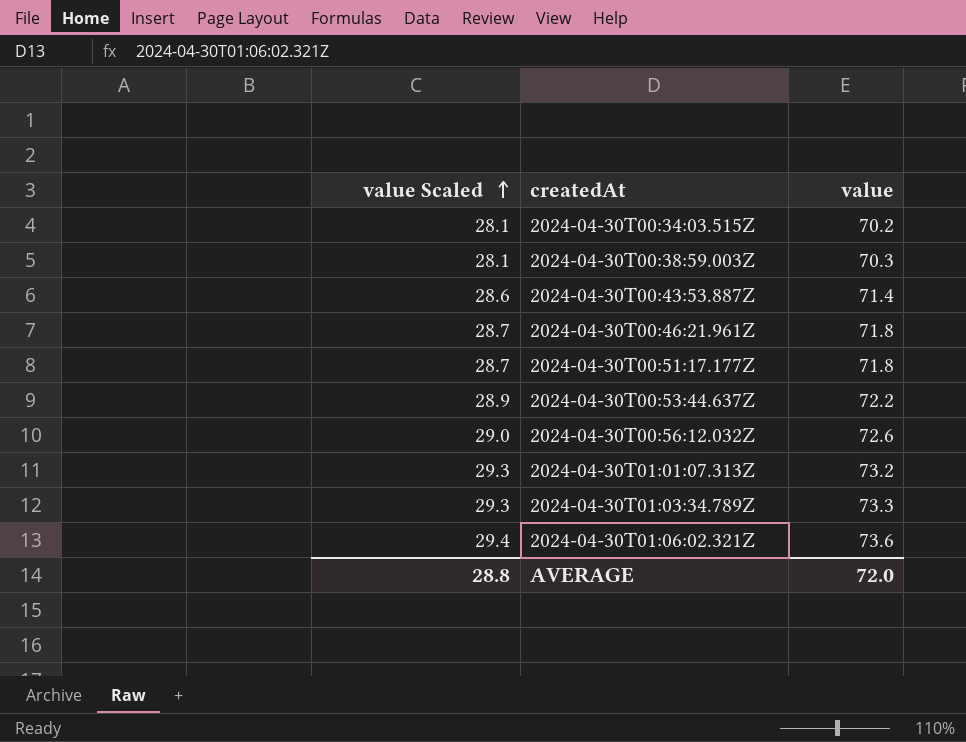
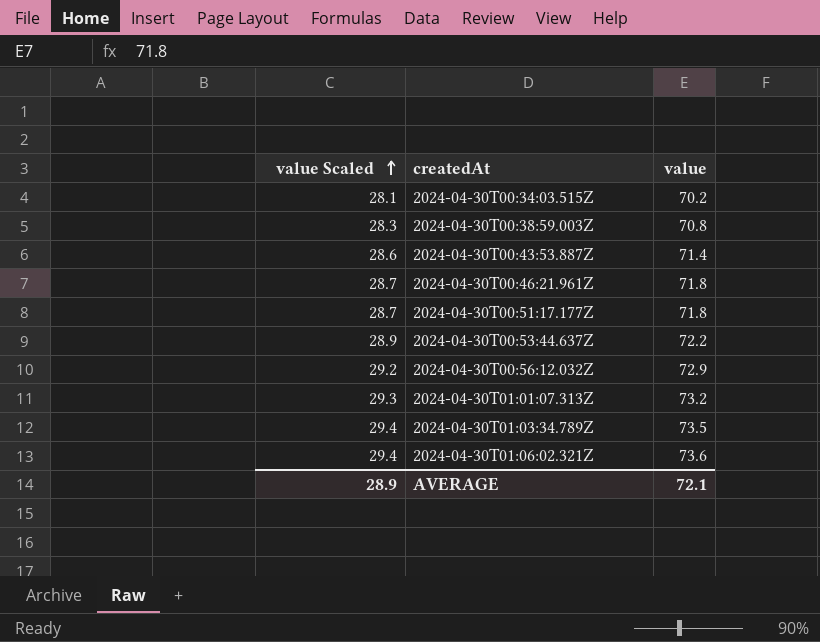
2024-04-30T00:38:59.003Z | value Scaled: 28.1 -> 28.3
2024-04-30T00:38:59.003Z | value: 70.3 -> 70.8
2024-04-30T00:56:12.032Z | value Scaled: 29.0 -> 29.2
2024-04-30T00:56:12.032Z | value: 72.6 -> 72.9
2024-04-30T01:03:34.789Z | value Scaled: 29.3 -> 29.4
2024-04-30T01:03:34.789Z | value: 73.3 -> 73.5
AVERAGE | value Scaled: 28.8 -> 28.9
AVERAGE | value: 72.0 -> 72.1

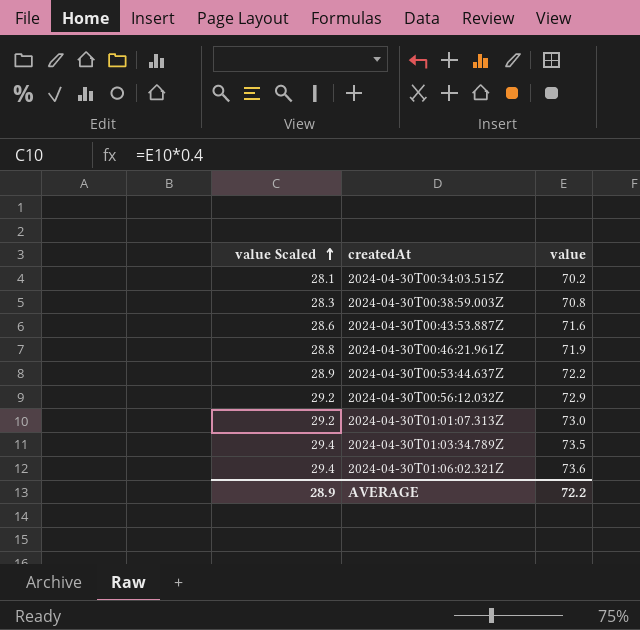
row 2024-04-30T00:51:17.177Z: 28.7 | 71.8 -> none
2024-04-30T00:43:53.887Z | value: 71.4 -> 71.6
2024-04-30T00:46:21.961Z | value Scaled: 28.7 -> 28.8
2024-04-30T00:46:21.961Z | value: 71.8 -> 71.9
2024-04-30T01:01:07.313Z | value Scaled: 29.3 -> 29.2
2024-04-30T01:01:07.313Z | value: 73.2 -> 73.0
AVERAGE | value: 72.1 -> 72.2

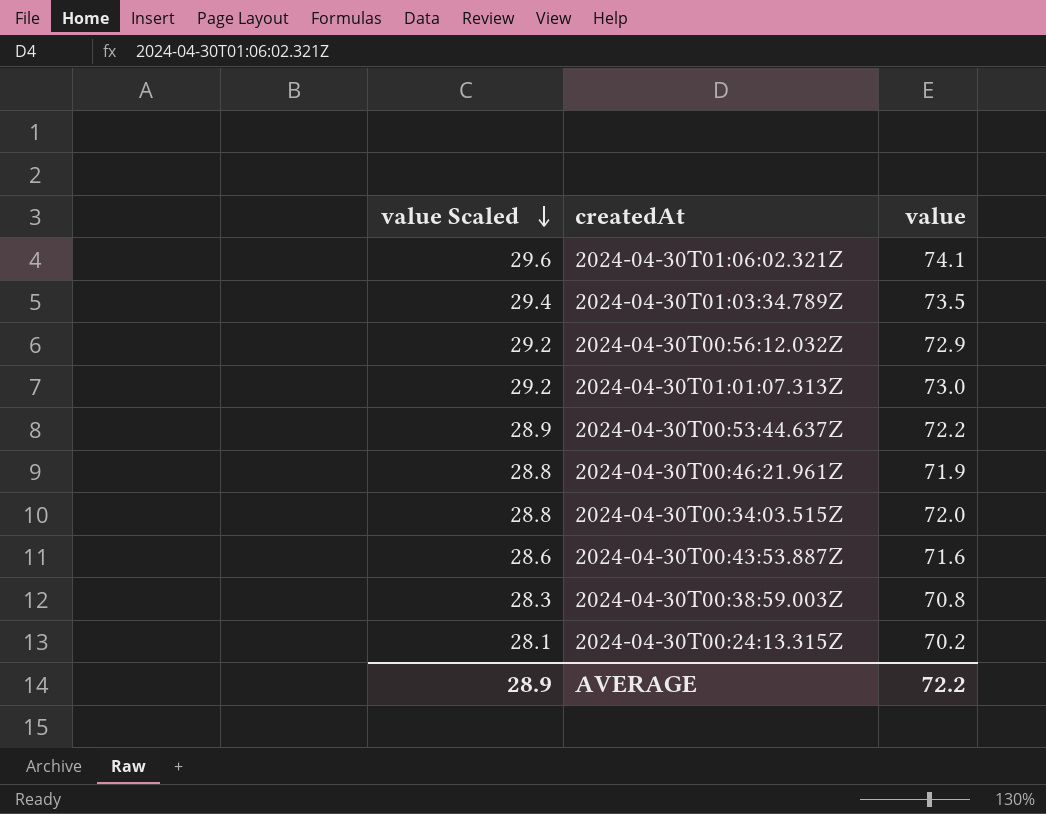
row order: value Scaled ascending -> value Scaled descending
2024-04-30T01:06:02.321Z | value Scaled: 29.4 -> 29.6
2024-04-30T01:06:02.321Z | value: 73.6 -> 74.1
2024-04-30T00:34:03.515Z | value Scaled: 28.1 -> 28.8
2024-04-30T00:34:03.515Z | value: 70.2 -> 72.0
row 2024-04-30T00:24:13.315Z: none -> 28.1 | 70.2

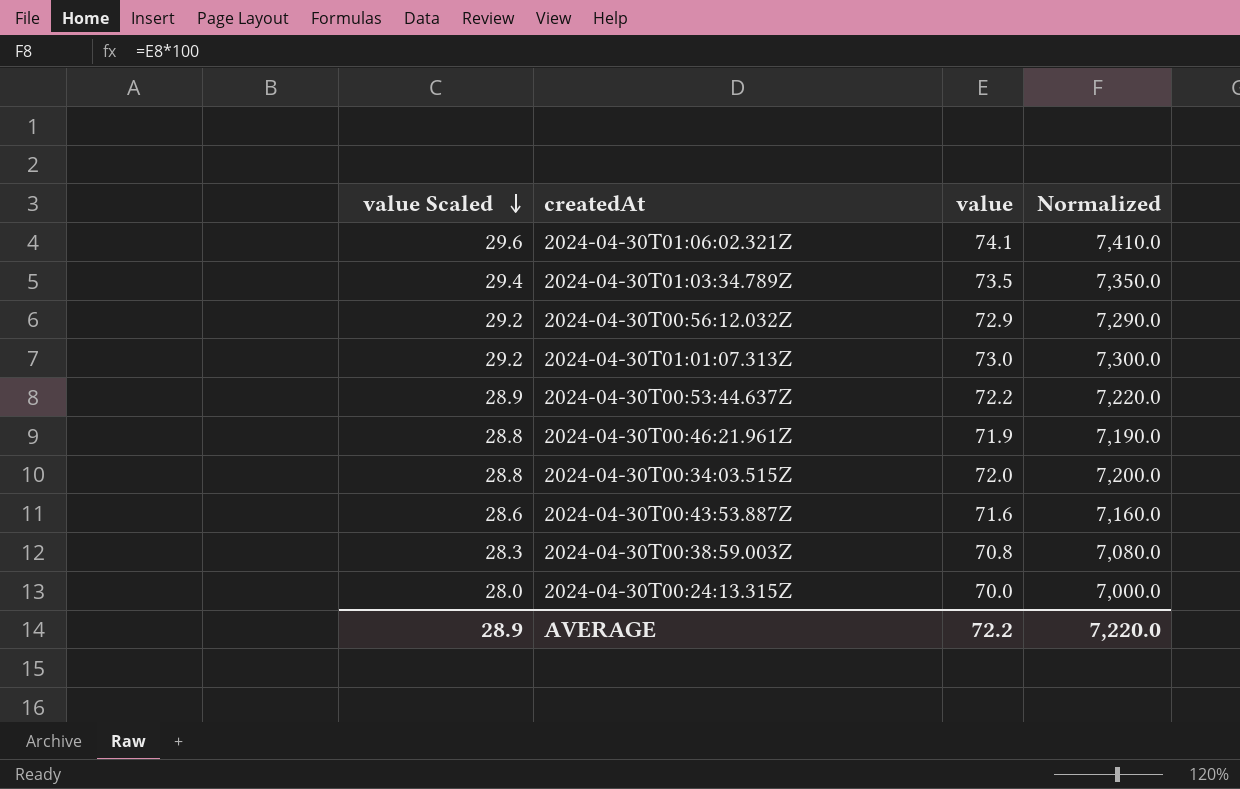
column Normalized | formula: none -> [value] * 100
2024-04-30T00:24:13.315Z | value Scaled: 28.1 -> 28.0
2024-04-30T00:24:13.315Z | value: 70.2 -> 70.0

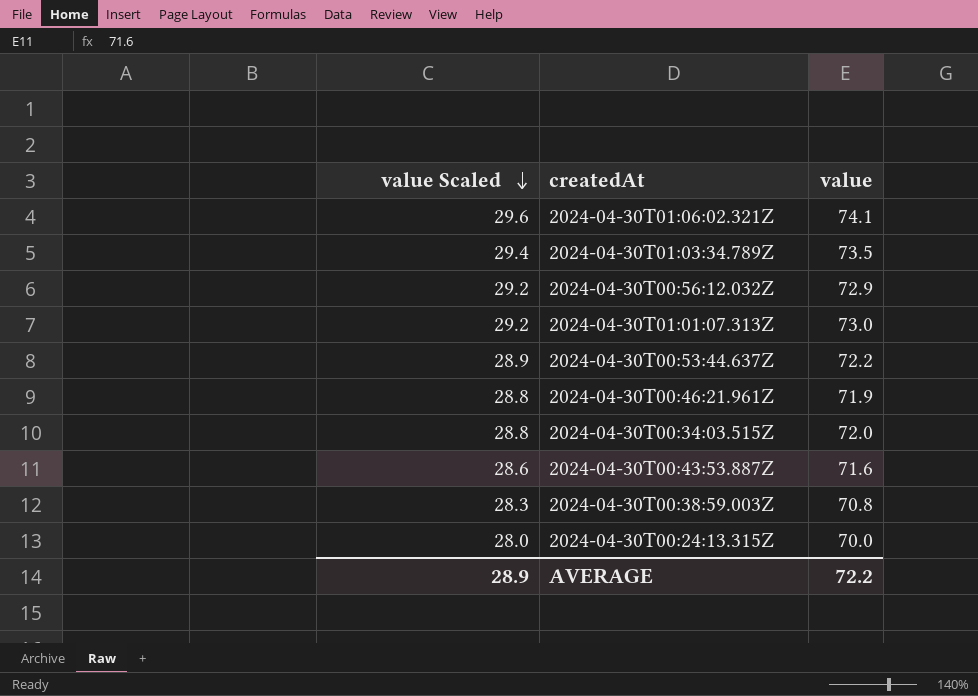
column Normalized | formula: [value] * 100 -> none

